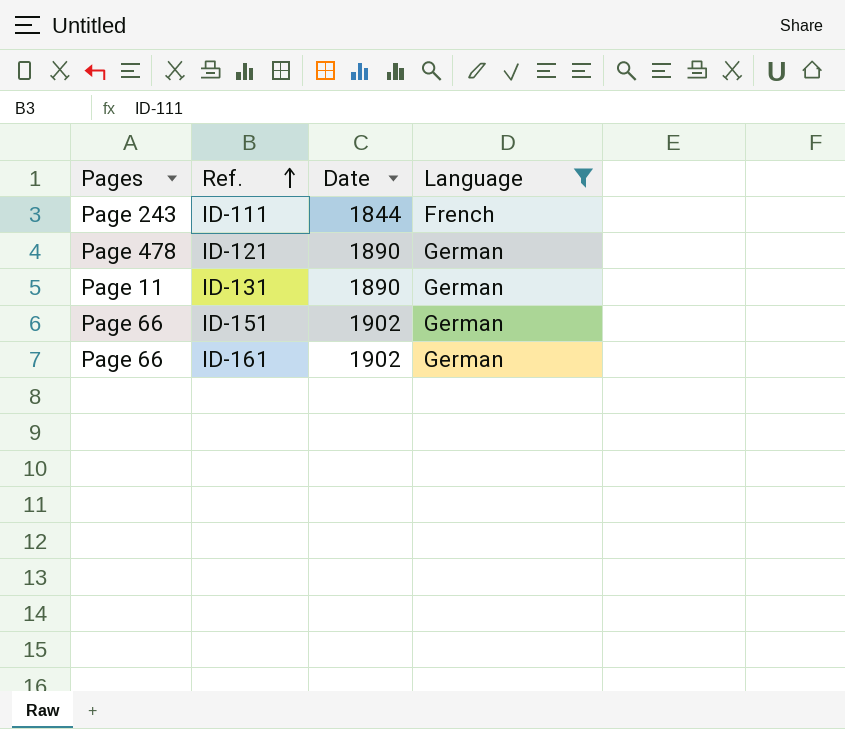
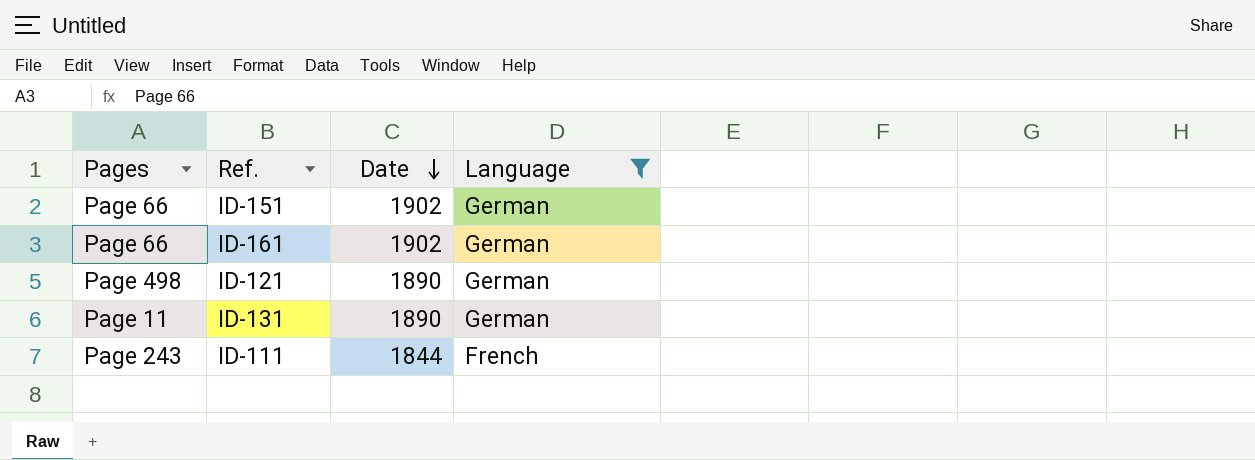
row order: Ref. ascending -> Date descending
ID-121 | Pages: Page 478 -> Page 498

